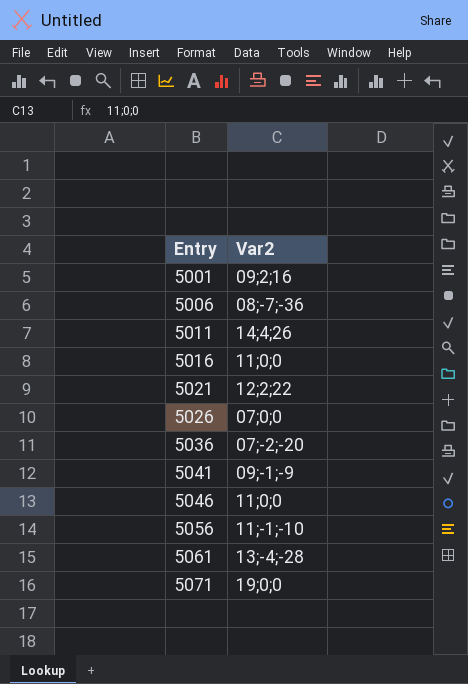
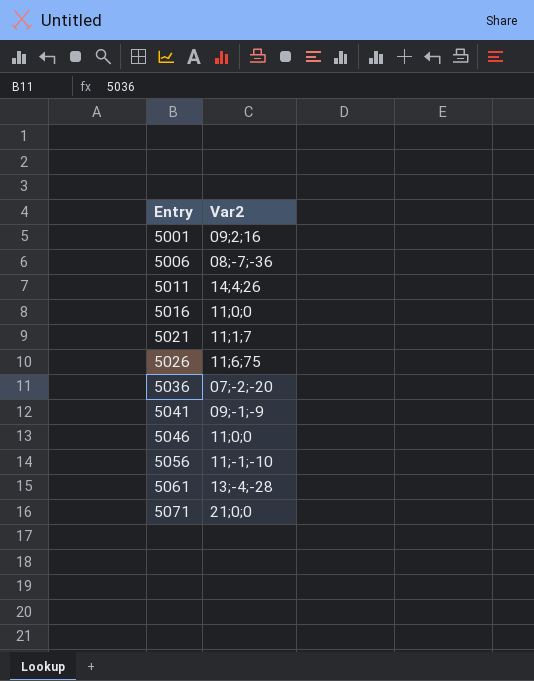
5021 | Var2: 12;2;22 -> 11;1;7
5026 | Var2: 07;0;0 -> 11;6;75
5071 | Var2: 19;0;0 -> 21;0;0

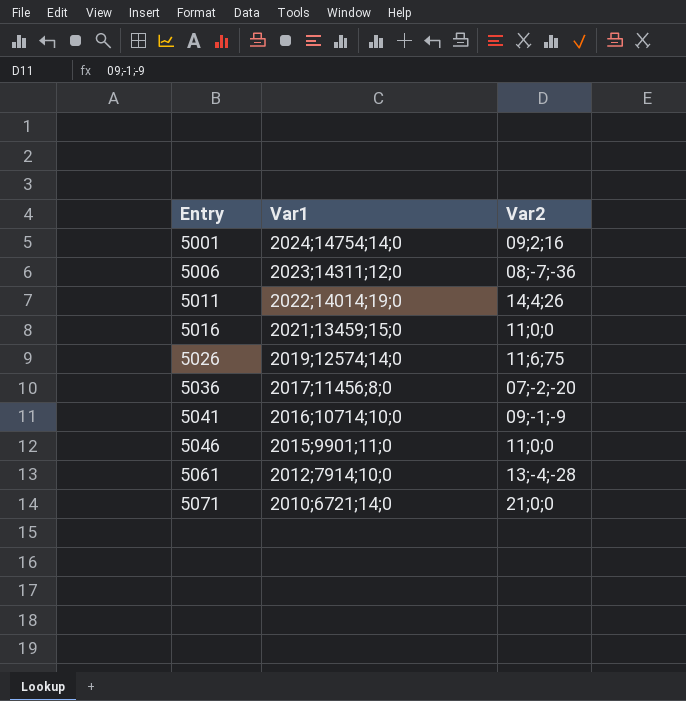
column Var1 | position: none -> 2
row 5021: 11;1;7 -> none
row 5056: 11;-1;-10 -> none

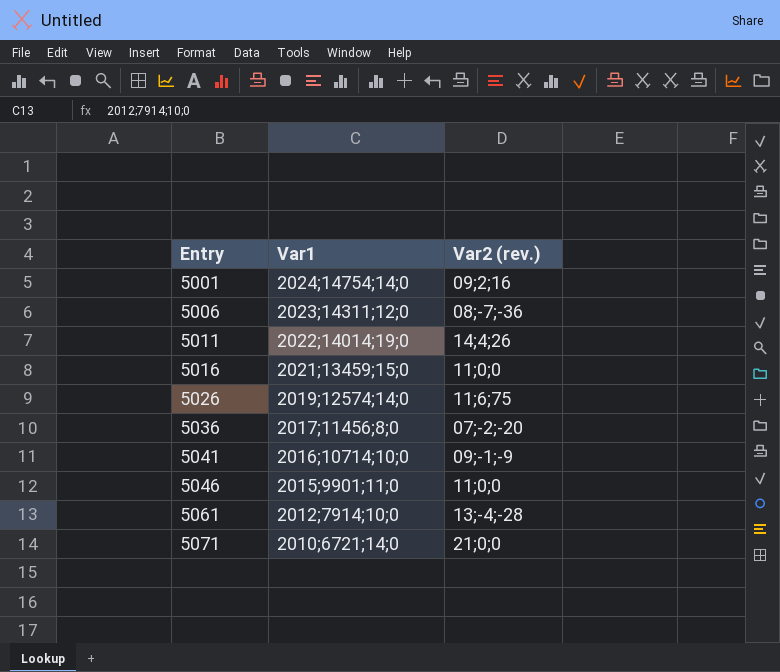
column name: Var2 -> Var2 (rev.)

